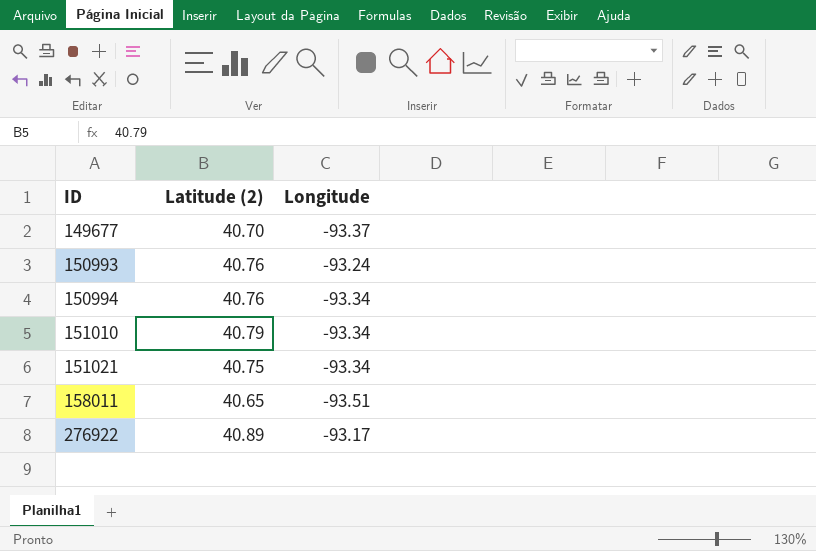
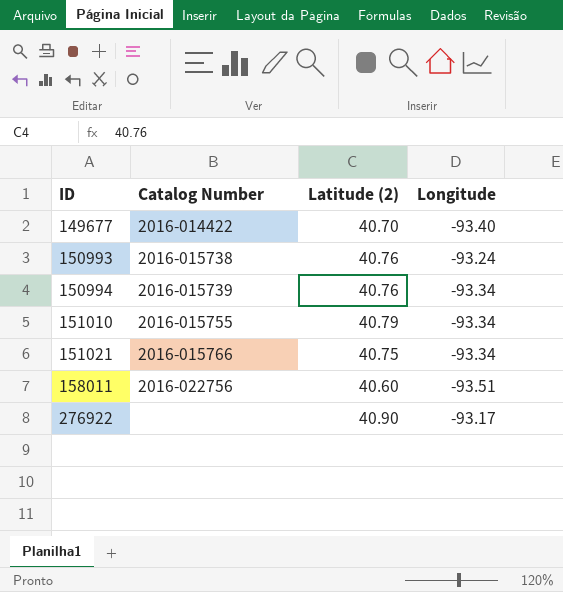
column Catalog Number | position: none -> 2
149677 | Longitude: -93.37 -> -93.40
158011 | Latitude (2): 40.65 -> 40.60
276922 | Latitude (2): 40.89 -> 40.90

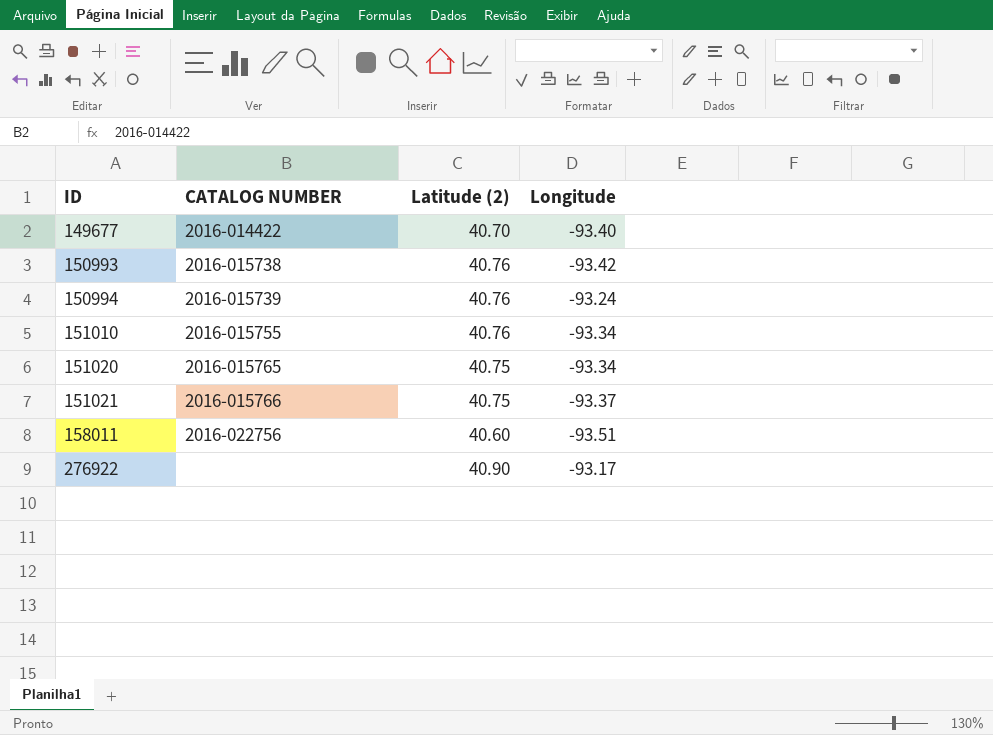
column name: Catalog Number -> CATALOG NUMBER
150993 | Longitude: -93.24 -> -93.42
150994 | Longitude: -93.34 -> -93.24
151010 | Latitude (2): 40.79 -> 40.76
row 151020: none -> 2016-015765 | 40.75 | -93.34
151021 | Longitude: -93.34 -> -93.37

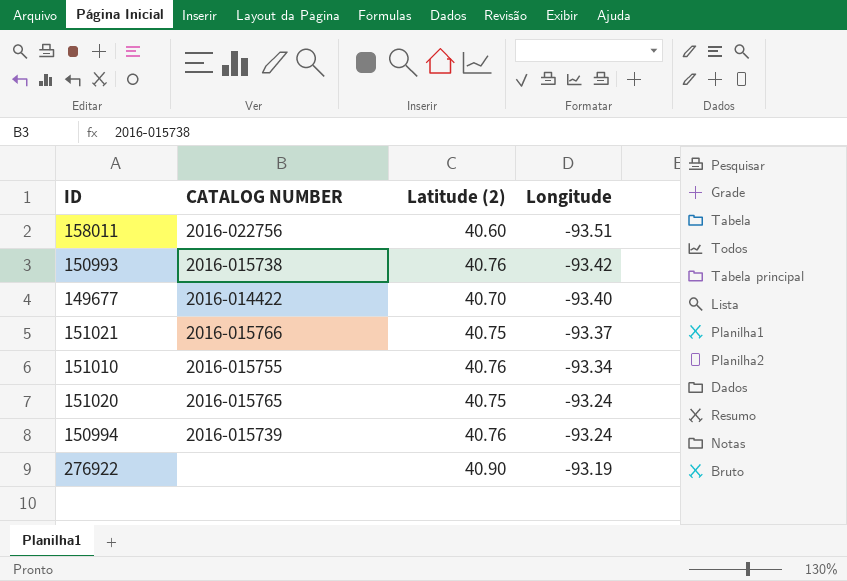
row order: ID ascending -> Longitude ascending
151020 | Longitude: -93.34 -> -93.24
276922 | Longitude: -93.17 -> -93.19

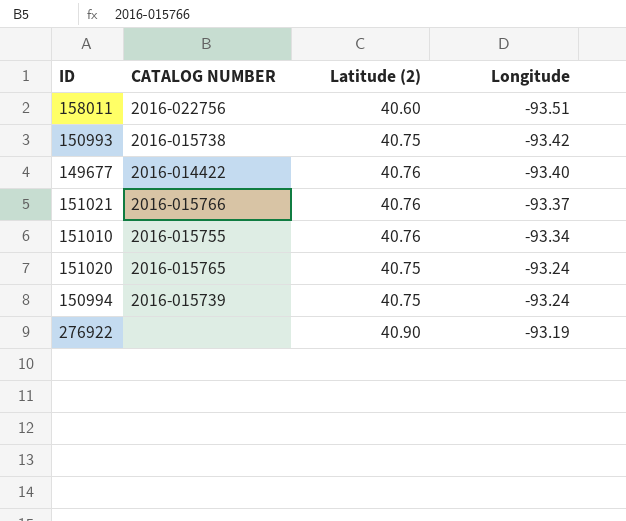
150993 | Latitude (2): 40.76 -> 40.75
149677 | Latitude (2): 40.70 -> 40.76
151021 | Latitude (2): 40.75 -> 40.76
150994 | Latitude (2): 40.76 -> 40.75

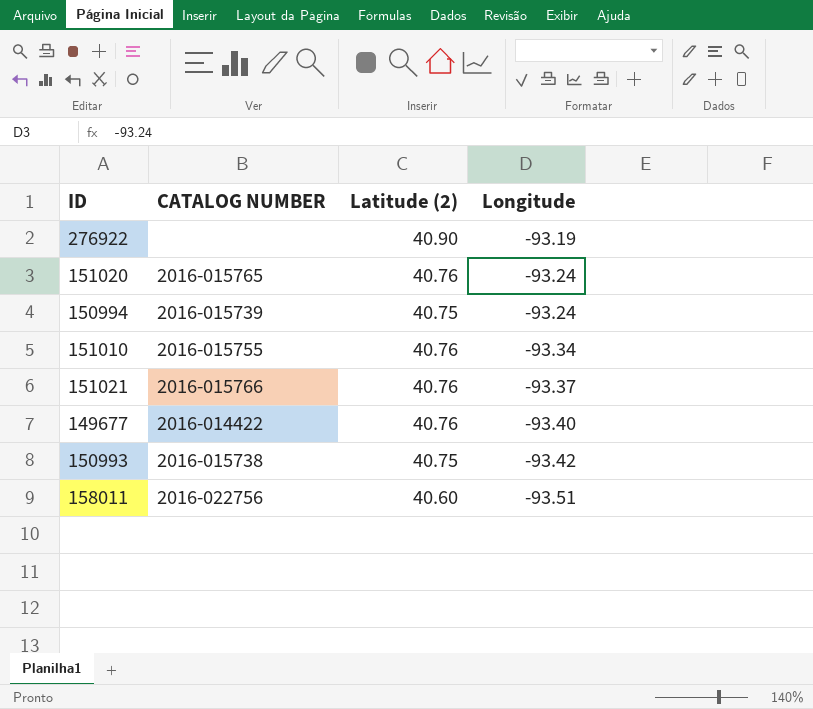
row order: Longitude ascending -> Longitude descending
151020 | Latitude (2): 40.75 -> 40.76

